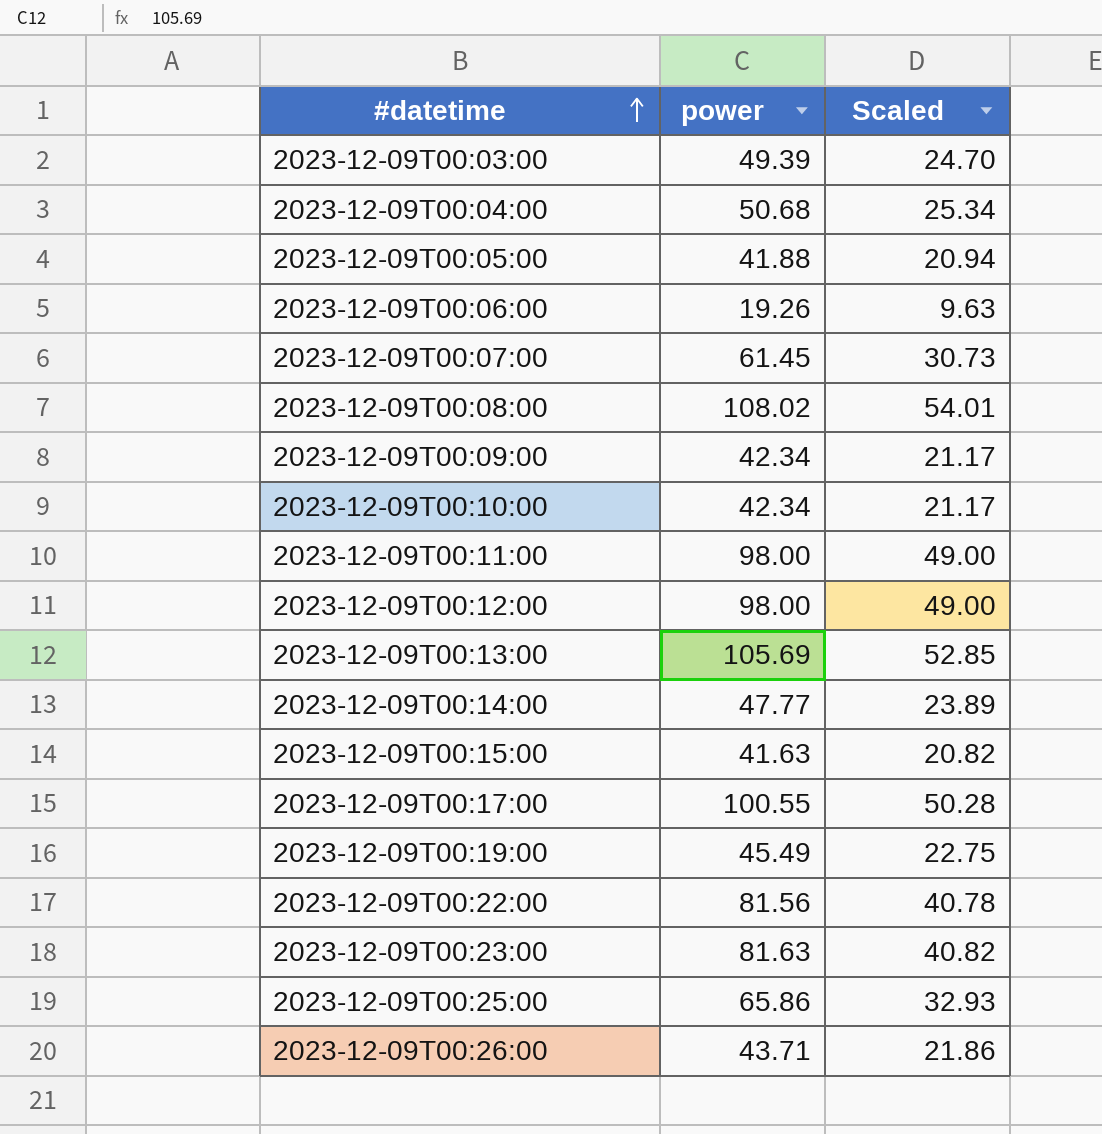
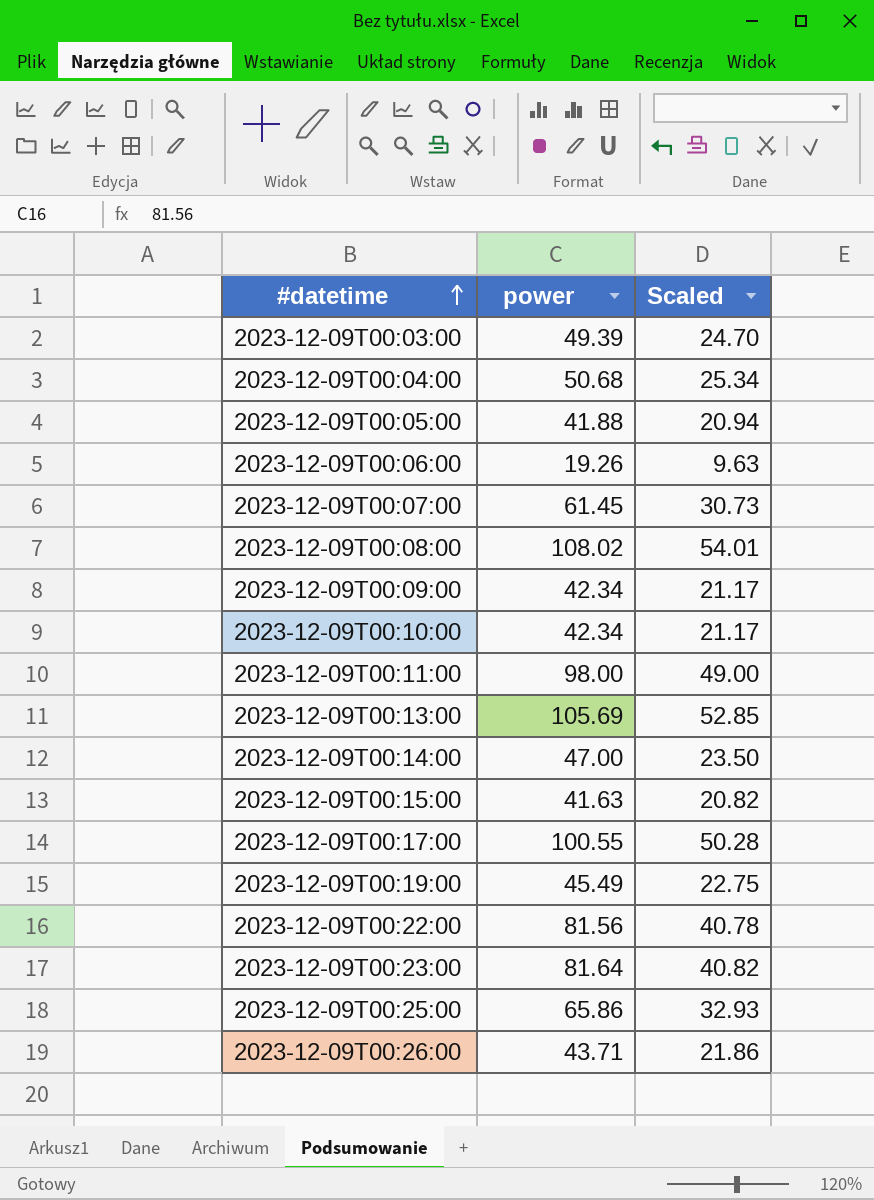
row 2023-12-09T00:12:00: 98.00 | 49.00 -> none
2023-12-09T00:14:00 | power: 47.77 -> 47.00
2023-12-09T00:14:00 | Scaled: 23.89 -> 23.50
2023-12-09T00:23:00 | power: 81.63 -> 81.64

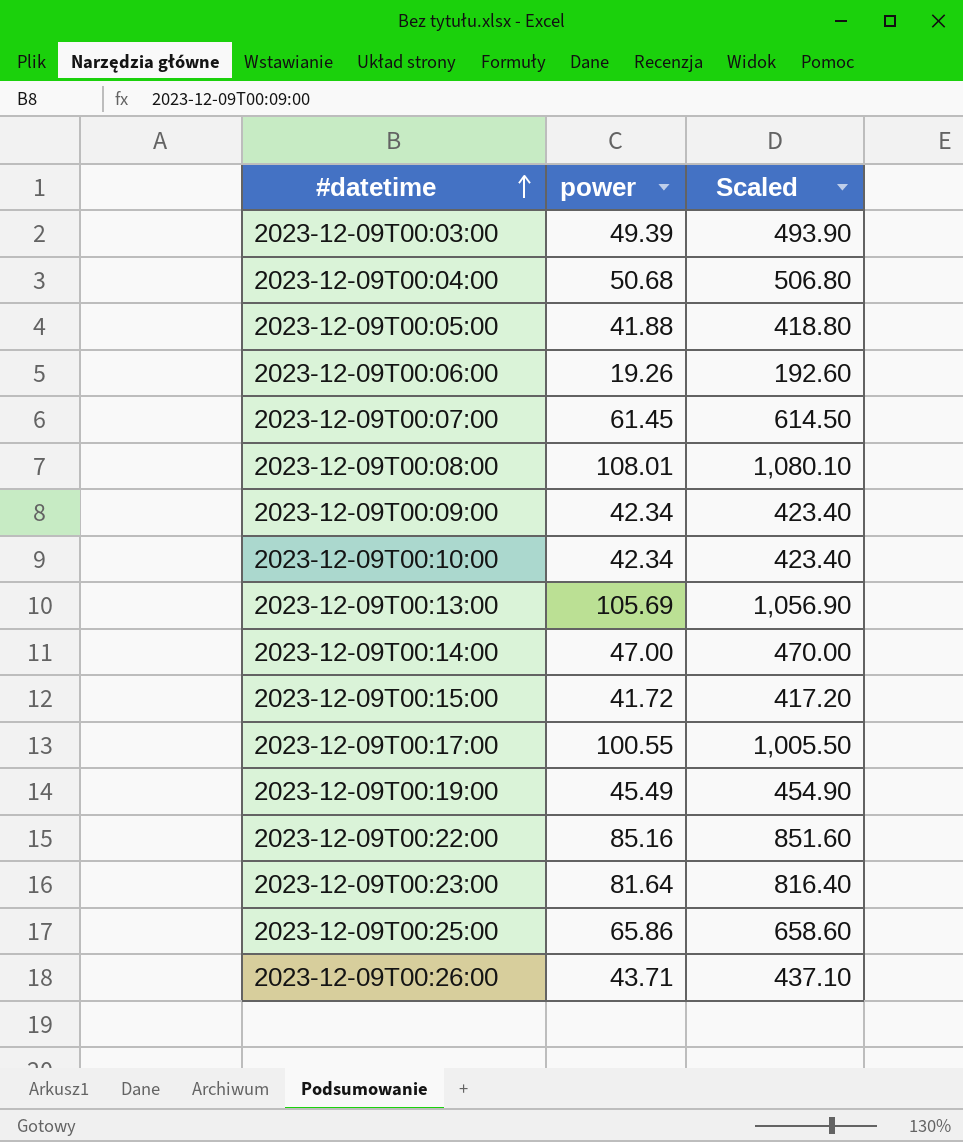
column Scaled | formula: [power] * 0.5 -> [power] * 10
row 2023-12-09T00:11:00: 98.00 | 49.00 -> none
2023-12-09T00:08:00 | power: 108.02 -> 108.01
2023-12-09T00:15:00 | power: 41.63 -> 41.72
2023-12-09T00:22:00 | power: 81.56 -> 85.16

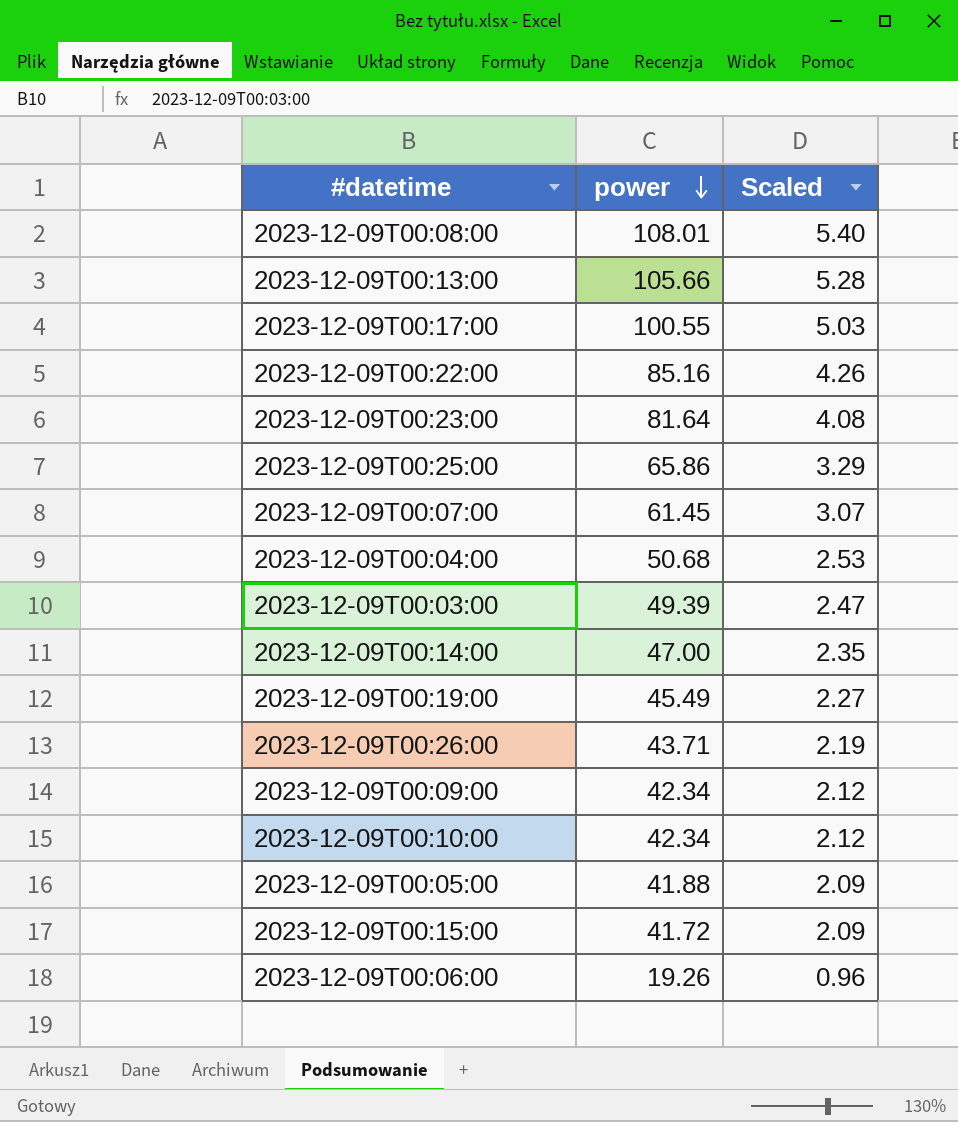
row order: #datetime ascending -> power descending
column Scaled | formula: [power] * 10 -> [power] * 0.05
2023-12-09T00:13:00 | power: 105.69 -> 105.66

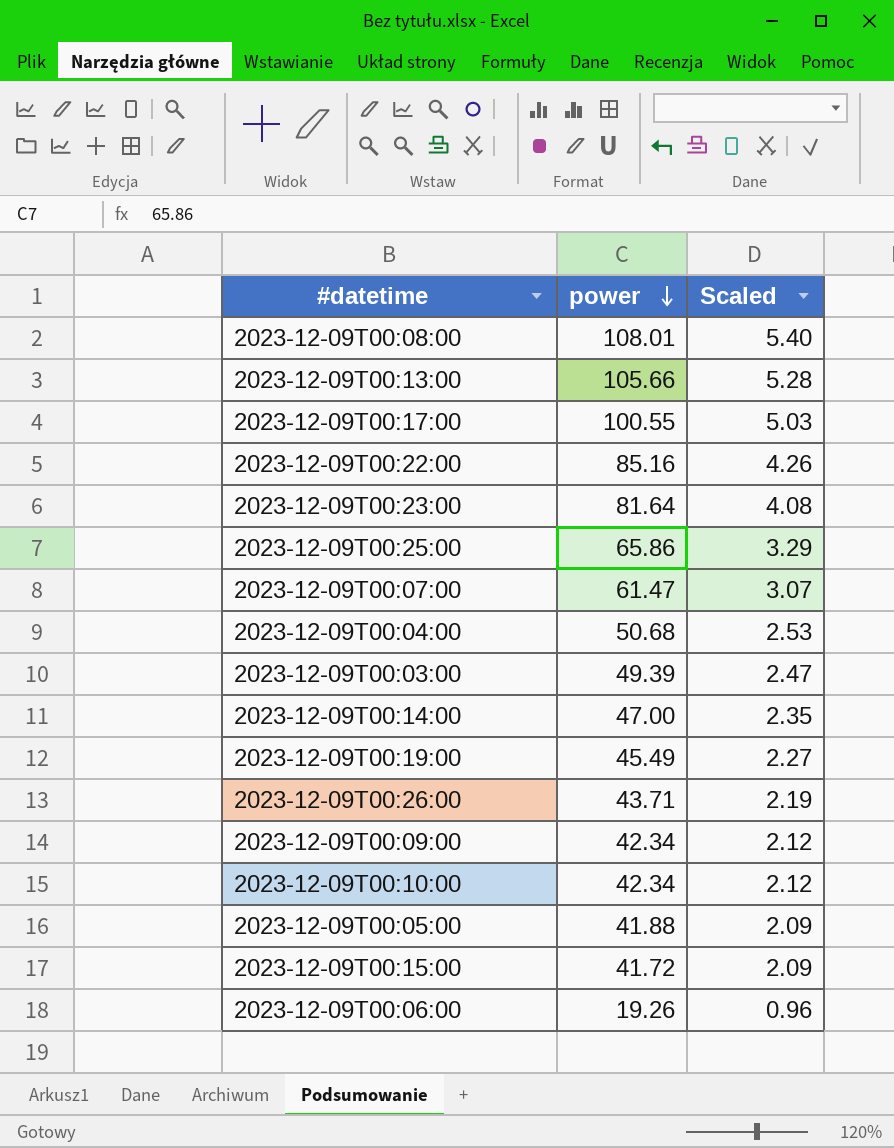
2023-12-09T00:07:00 | power: 61.45 -> 61.47

